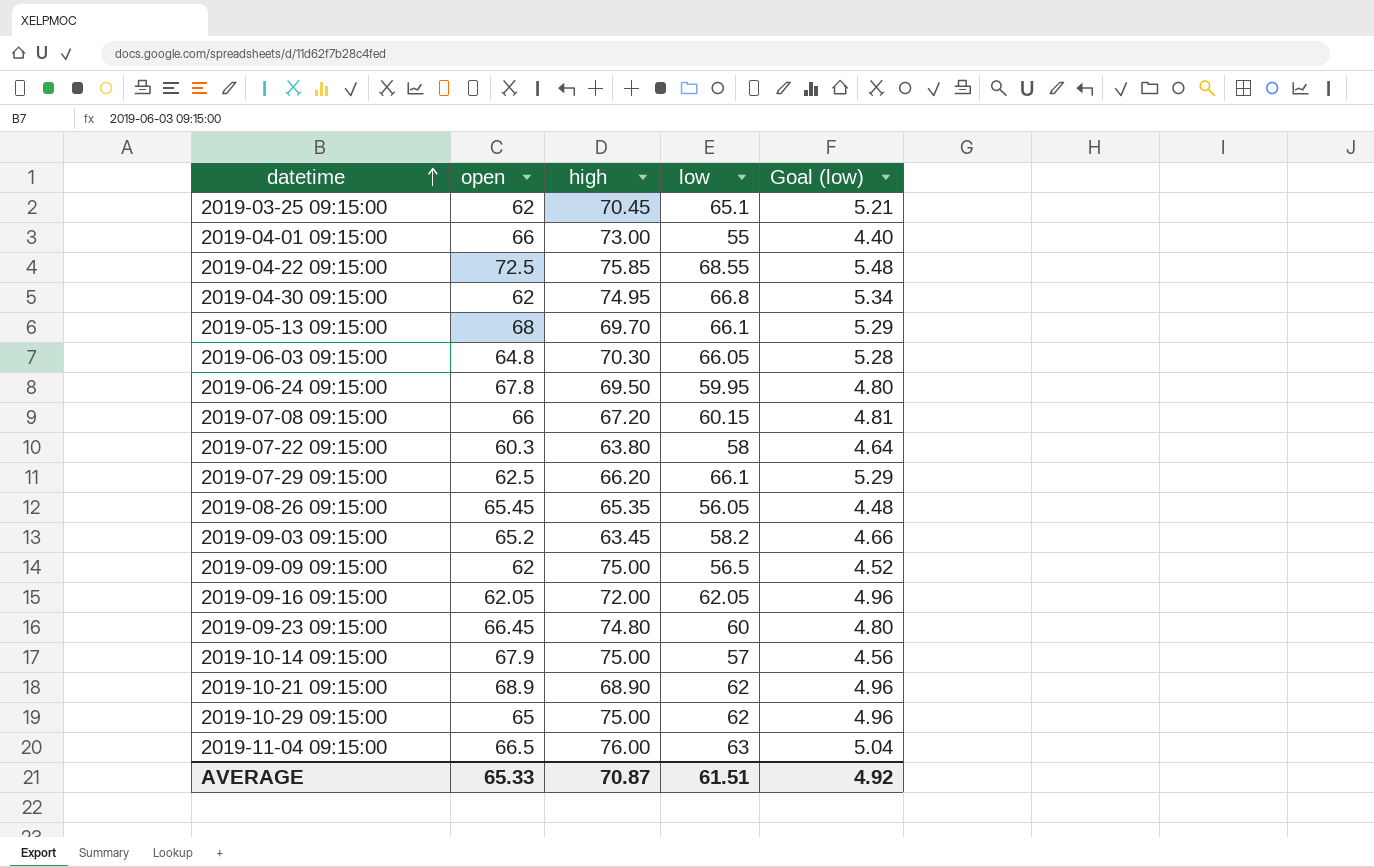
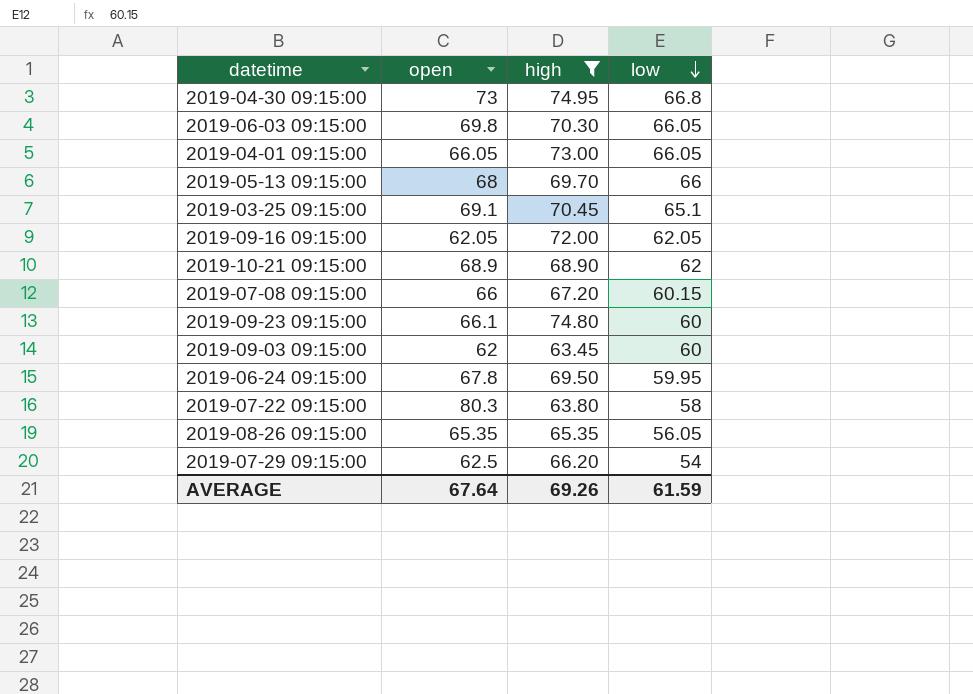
filter: none -> high <= 74.95
row order: datetime ascending -> low descending
column Goal (low) | formula: [low] * 0.08 -> none
2019-04-30 09:15:00 | open: 62 -> 73
2019-06-03 09:15:00 | open: 64.8 -> 69.8
2019-04-01 09:15:00 | open: 66 -> 66.05
2019-04-01 09:15:00 | low: 55 -> 66.05
2019-05-13 09:15:00 | low: 66.1 -> 66
2019-03-25 09:15:00 | open: 62 -> 69.1
2019-09-23 09:15:00 | open: 66.45 -> 66.1
2019-09-03 09:15:00 | open: 65.2 -> 62
2019-09-03 09:15:00 | low: 58.2 -> 60
2019-07-22 09:15:00 | open: 60.3 -> 80.3
2019-08-26 09:15:00 | open: 65.45 -> 65.35
2019-07-29 09:15:00 | low: 66.1 -> 54
AVERAGE | open: 65.33 -> 67.64
AVERAGE | high: 70.87 -> 69.26
AVERAGE | low: 61.51 -> 61.59

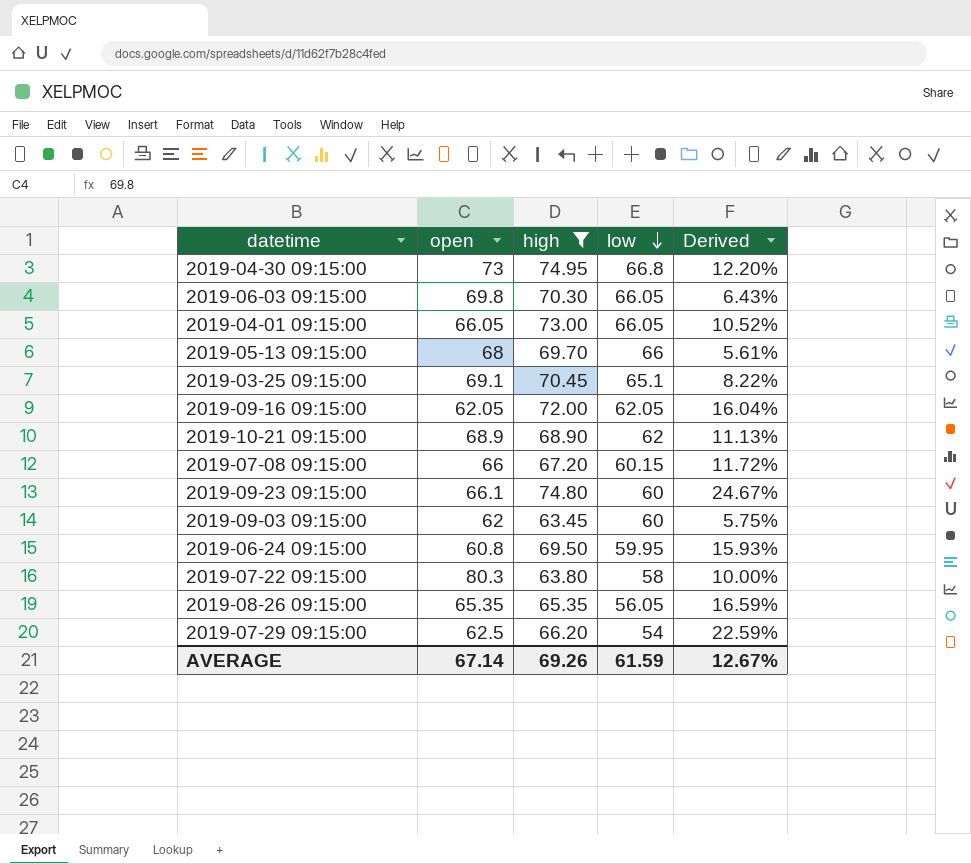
column Derived | formula: none -> ([high] - [low]) / [low]
2019-06-24 09:15:00 | open: 67.8 -> 60.8
AVERAGE | open: 67.64 -> 67.14

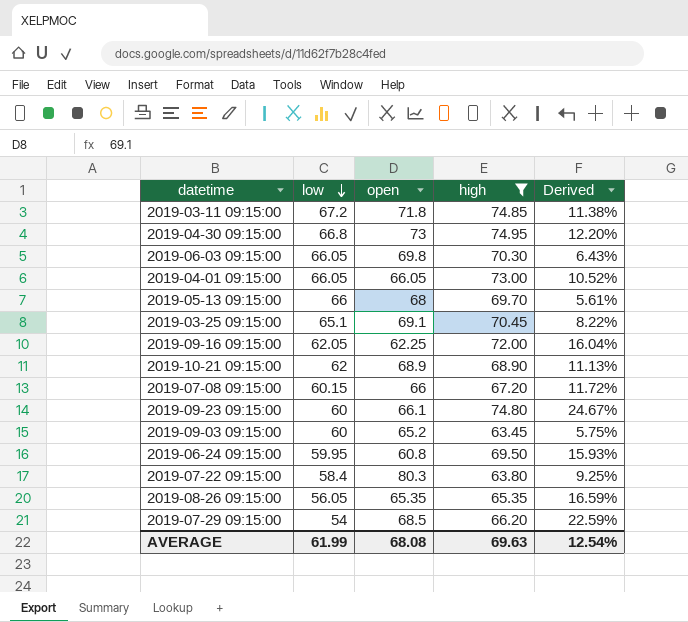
column low | position: 4 -> 2
row 2019-03-11 09:15:00: none -> 67.2 | 71.8 | 74.85 | 11.38%
2019-09-16 09:15:00 | open: 62.05 -> 62.25
2019-09-03 09:15:00 | open: 62 -> 65.2
2019-07-22 09:15:00 | low: 58 -> 58.4
2019-07-22 09:15:00 | Derived: 10.00% -> 9.25%
2019-07-29 09:15:00 | open: 62.5 -> 68.5
AVERAGE | low: 61.59 -> 61.99
AVERAGE | open: 67.14 -> 68.08
AVERAGE | high: 69.26 -> 69.63
AVERAGE | Derived: 12.67% -> 12.54%

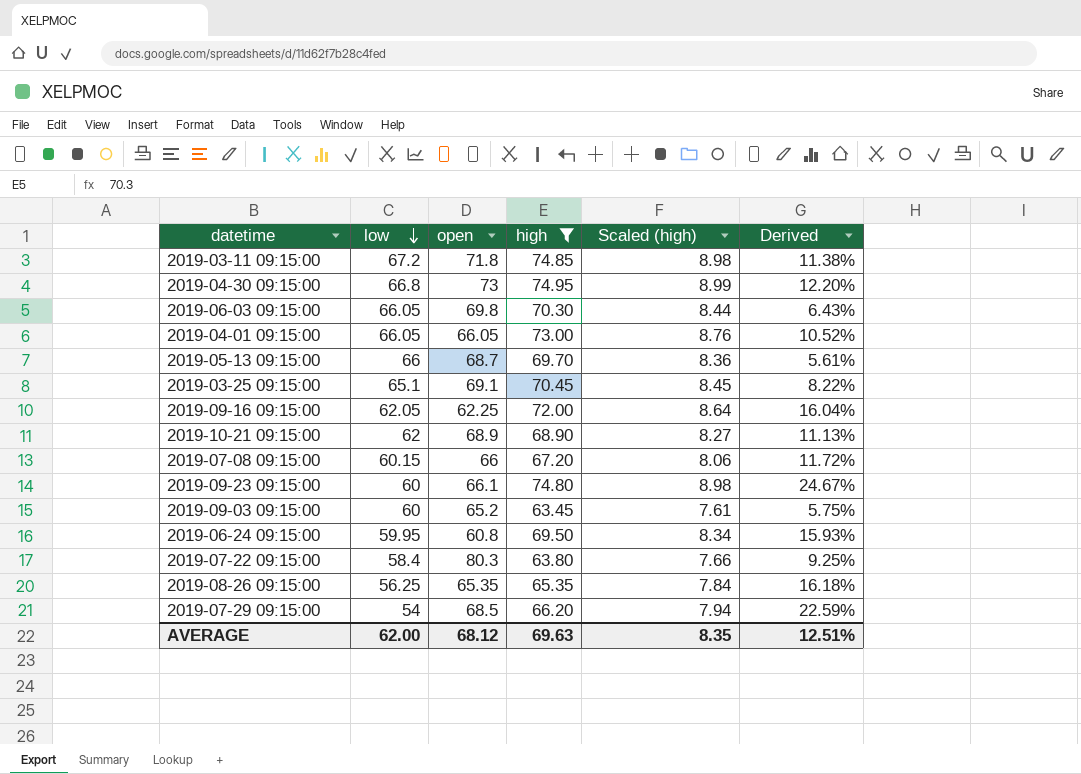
column Scaled (high) | formula: none -> [high] * 0.12
2019-05-13 09:15:00 | open: 68 -> 68.7
2019-08-26 09:15:00 | low: 56.05 -> 56.25
2019-08-26 09:15:00 | Derived: 16.59% -> 16.18%
AVERAGE | low: 61.99 -> 62.00
AVERAGE | open: 68.08 -> 68.12
AVERAGE | Derived: 12.54% -> 12.51%

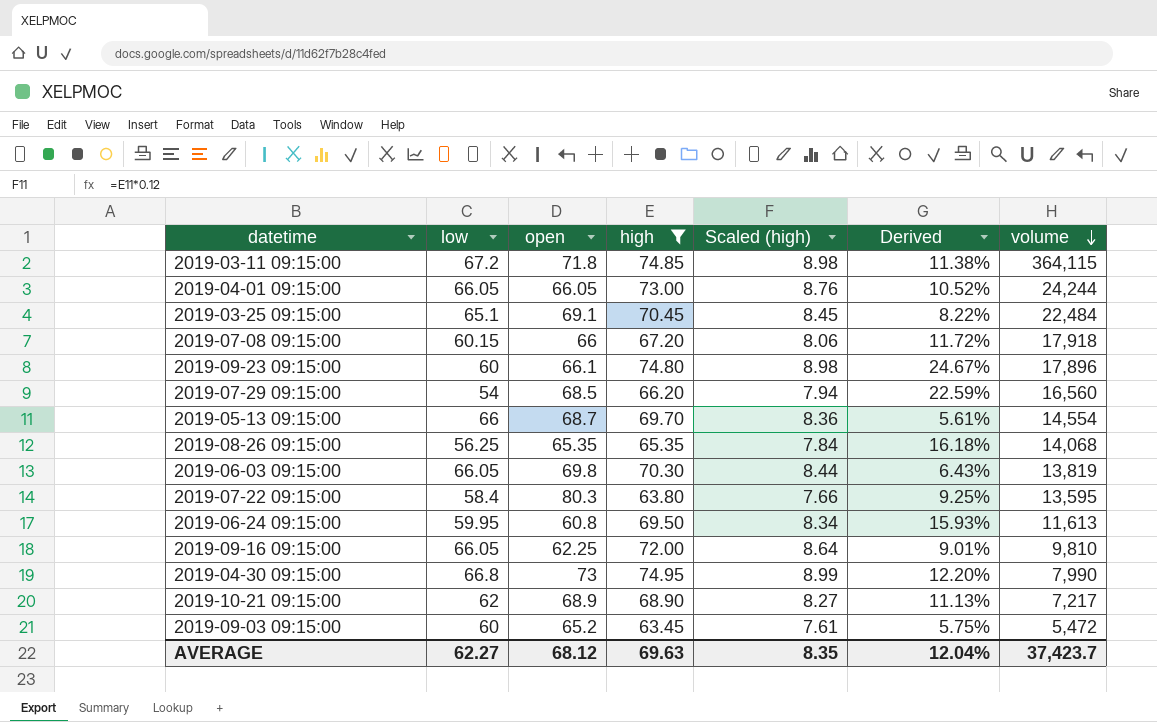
row order: low descending -> volume descending
column volume | position: none -> 7
2019-09-16 09:15:00 | low: 62.05 -> 66.05
2019-09-16 09:15:00 | Derived: 16.04% -> 9.01%
AVERAGE | low: 62.00 -> 62.27
AVERAGE | Derived: 12.51% -> 12.04%

